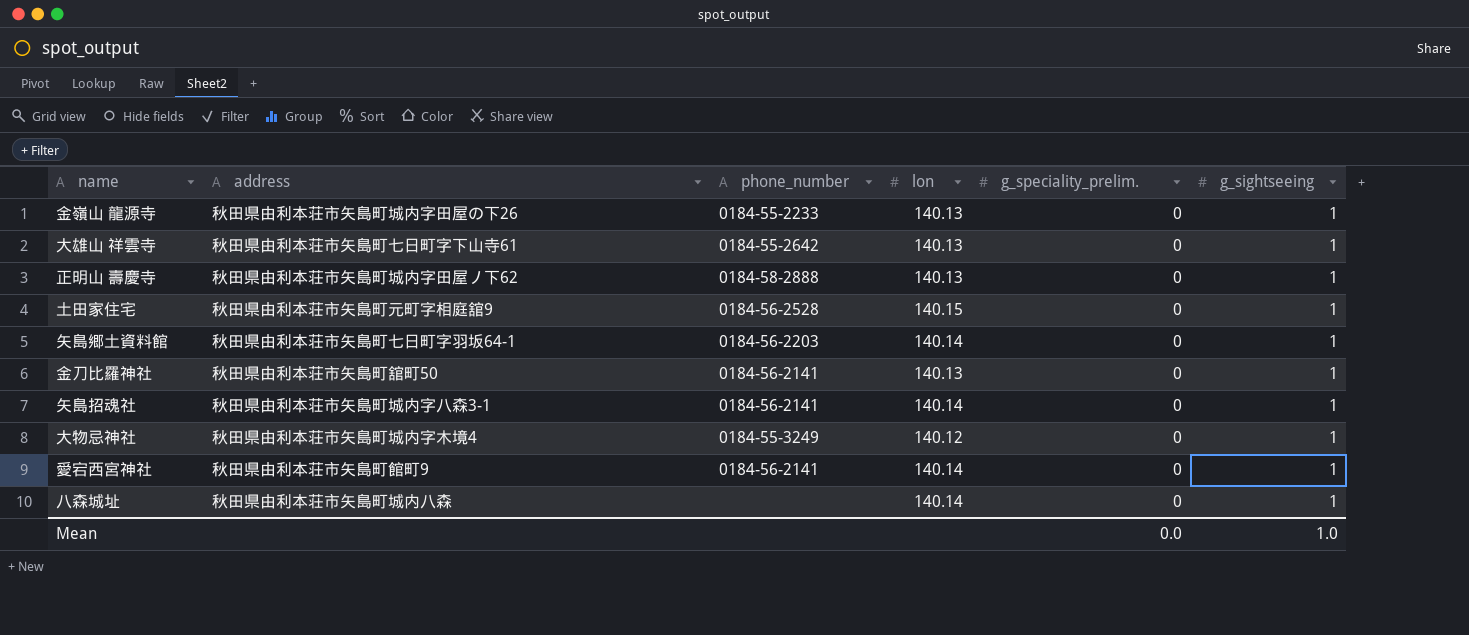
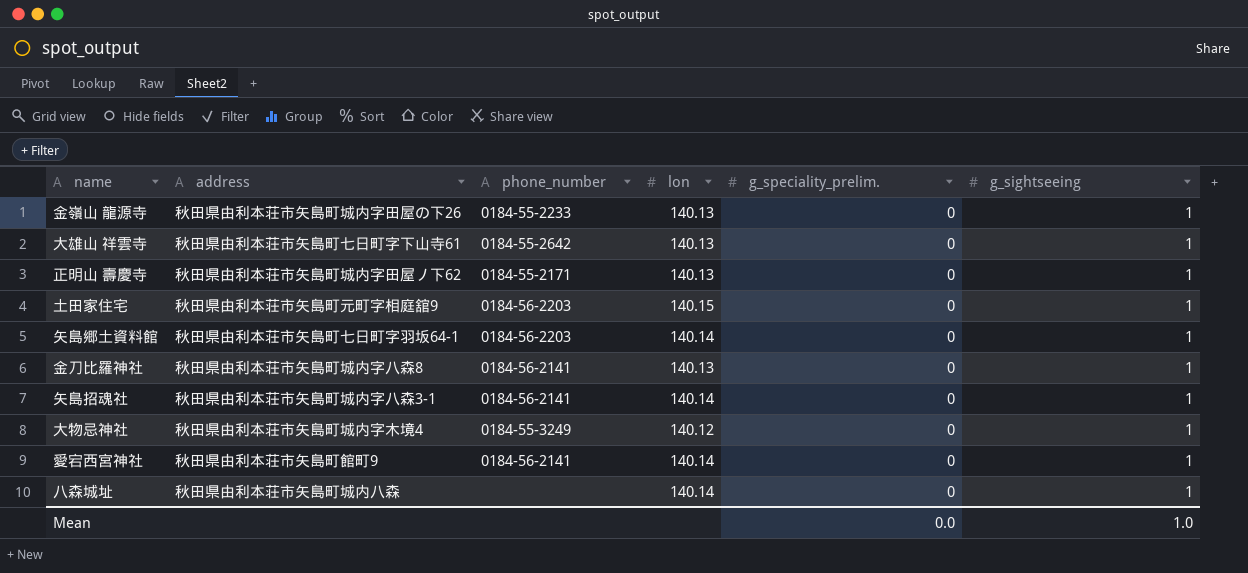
正明山 壽慶寺 | phone_number: 0184-58-2888 -> 0184-55-2171
土田家住宅 | phone_number: 0184-56-2528 -> 0184-56-2203
金刀比羅神社 | address: 秋田県由利本荘市矢島町舘町50 -> 秋田県由利本荘市矢島町城内字八森8

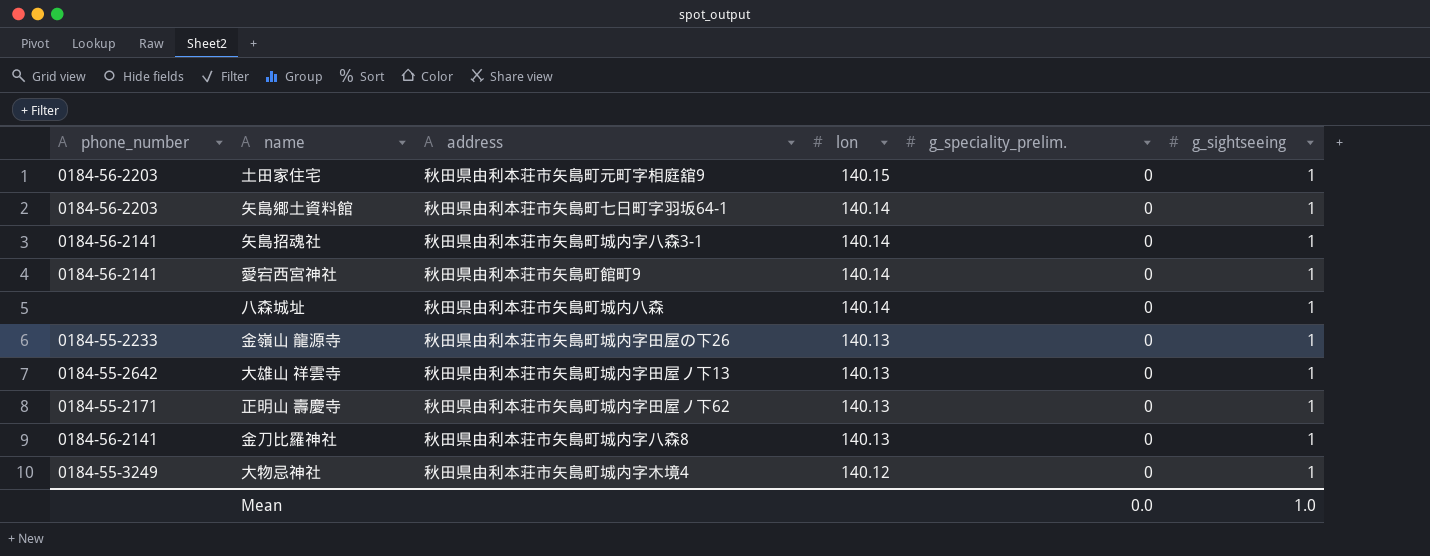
row order: none -> lon descending
column phone_number | position: 3 -> 1
大雄山 祥雲寺 | address: 秋田県由利本荘市矢島町七日町字下山寺61 -> 秋田県由利本荘市矢島町城内字田屋ノ下13

